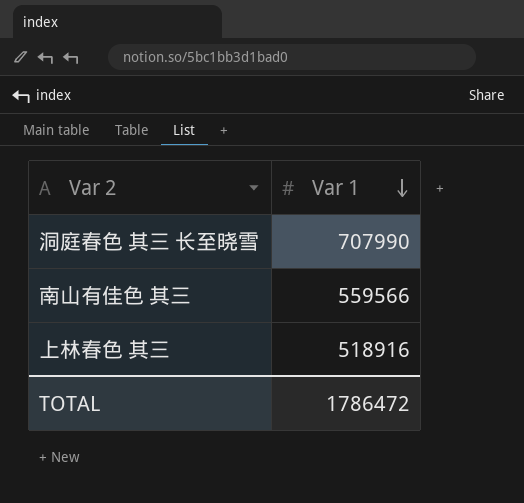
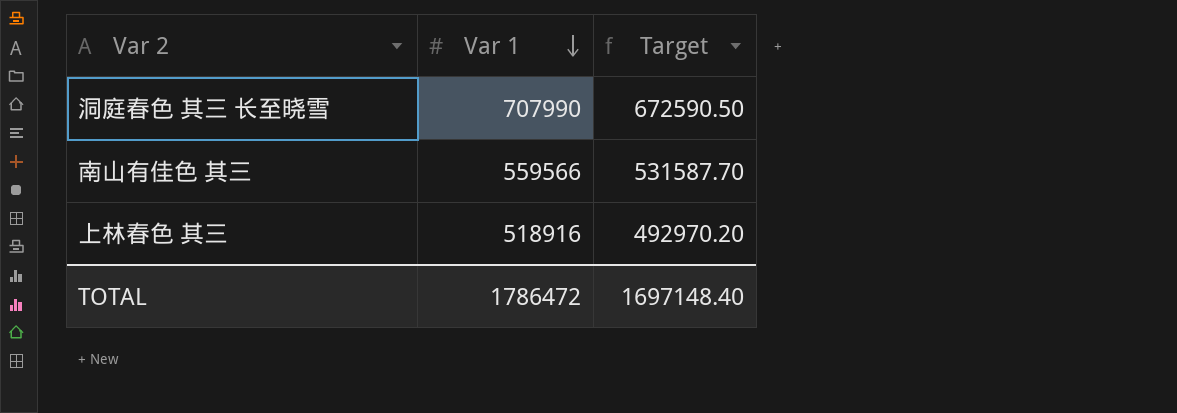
column Target | formula: none -> [Var 1] * 0.95

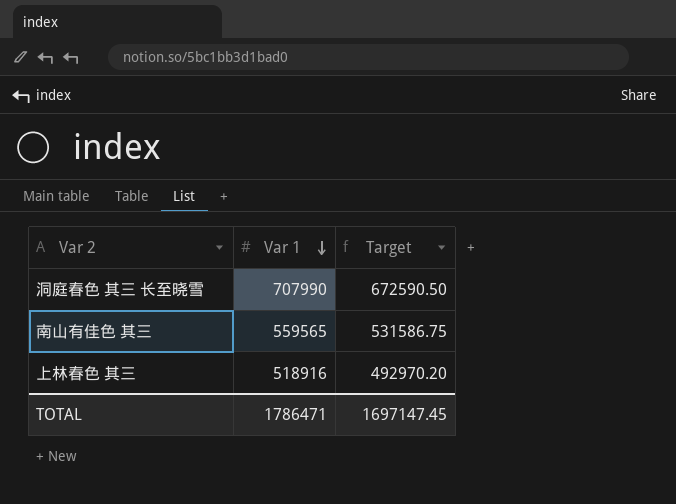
南山有佳色 其三 | Var 1: 559566 -> 559565
南山有佳色 其三 | Target: 531587.70 -> 531586.75
TOTAL | Var 1: 1786472 -> 1786471
TOTAL | Target: 1697148.40 -> 1697147.45

